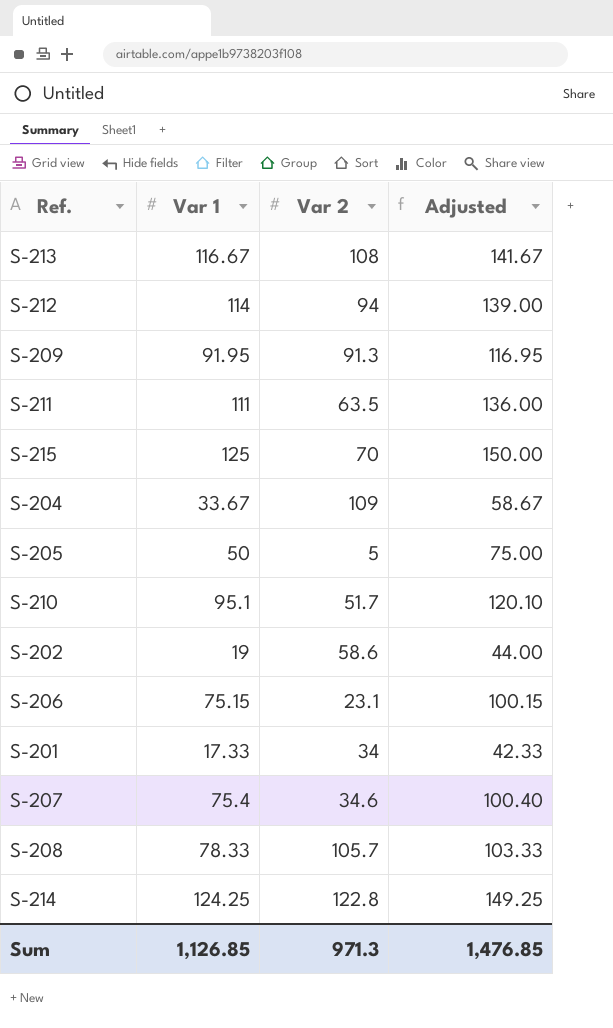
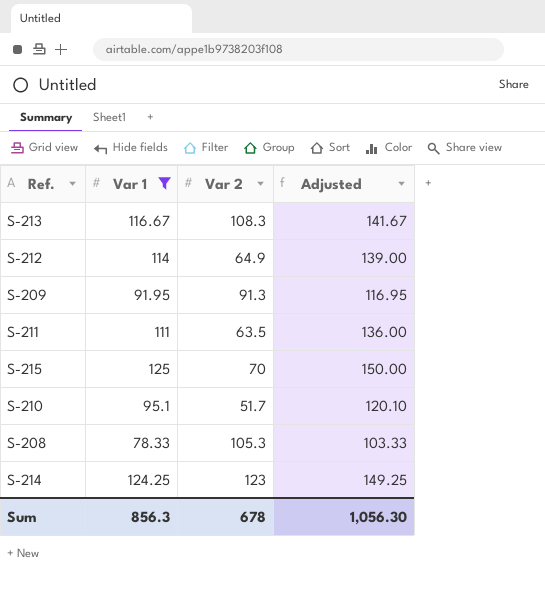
filter: none -> Var 1 >= 78.33
S-213 | Var 2: 108 -> 108.3
S-212 | Var 2: 94 -> 64.9
S-208 | Var 2: 105.7 -> 105.3
S-214 | Var 2: 122.8 -> 123
Sum | Var 1: 1,126.85 -> 856.3
Sum | Var 2: 971.3 -> 678
Sum | Adjusted: 1,476.85 -> 1,056.30

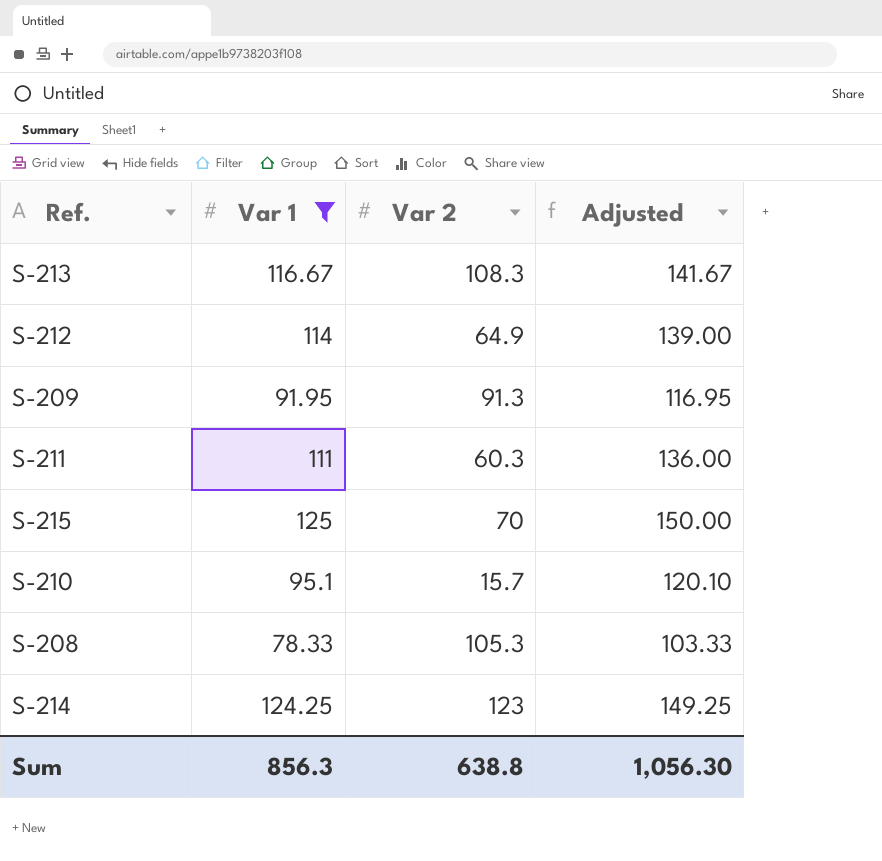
S-211 | Var 2: 63.5 -> 60.3
S-210 | Var 2: 51.7 -> 15.7
Sum | Var 2: 678 -> 638.8

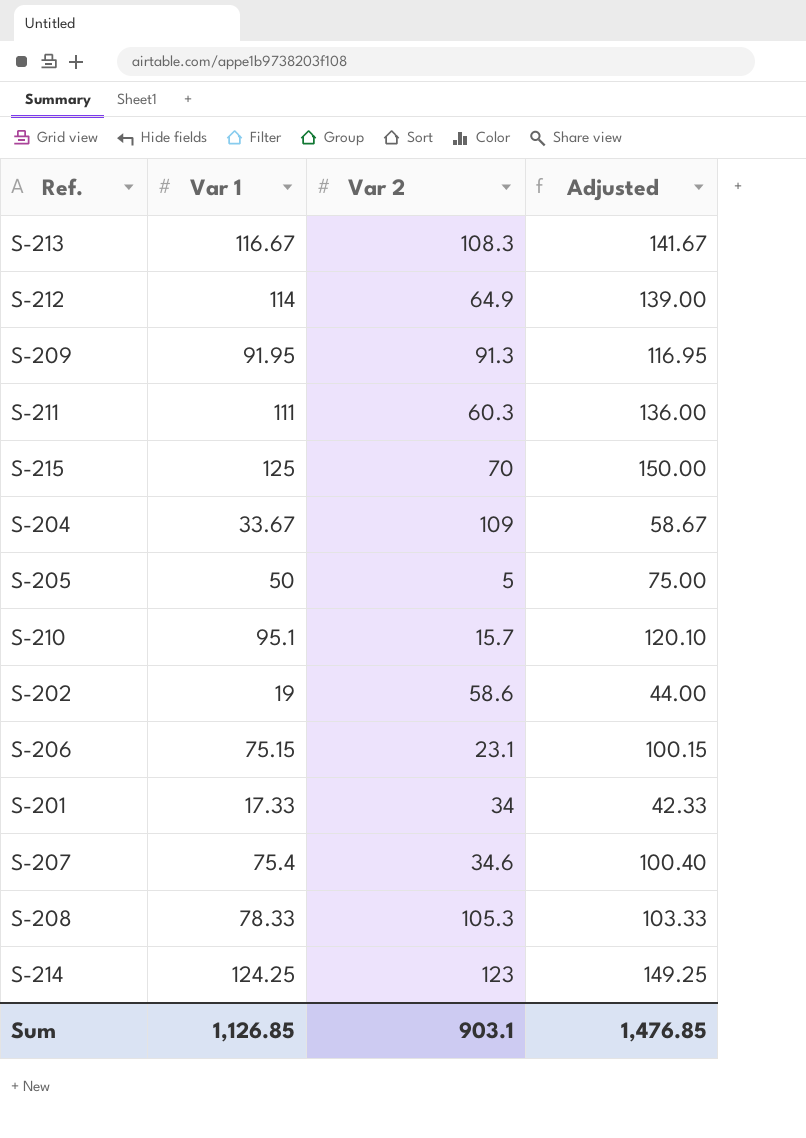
filter: Var 1 >= 78.33 -> none
Sum | Var 1: 856.3 -> 1,126.85
Sum | Var 2: 638.8 -> 903.1
Sum | Adjusted: 1,056.30 -> 1,476.85

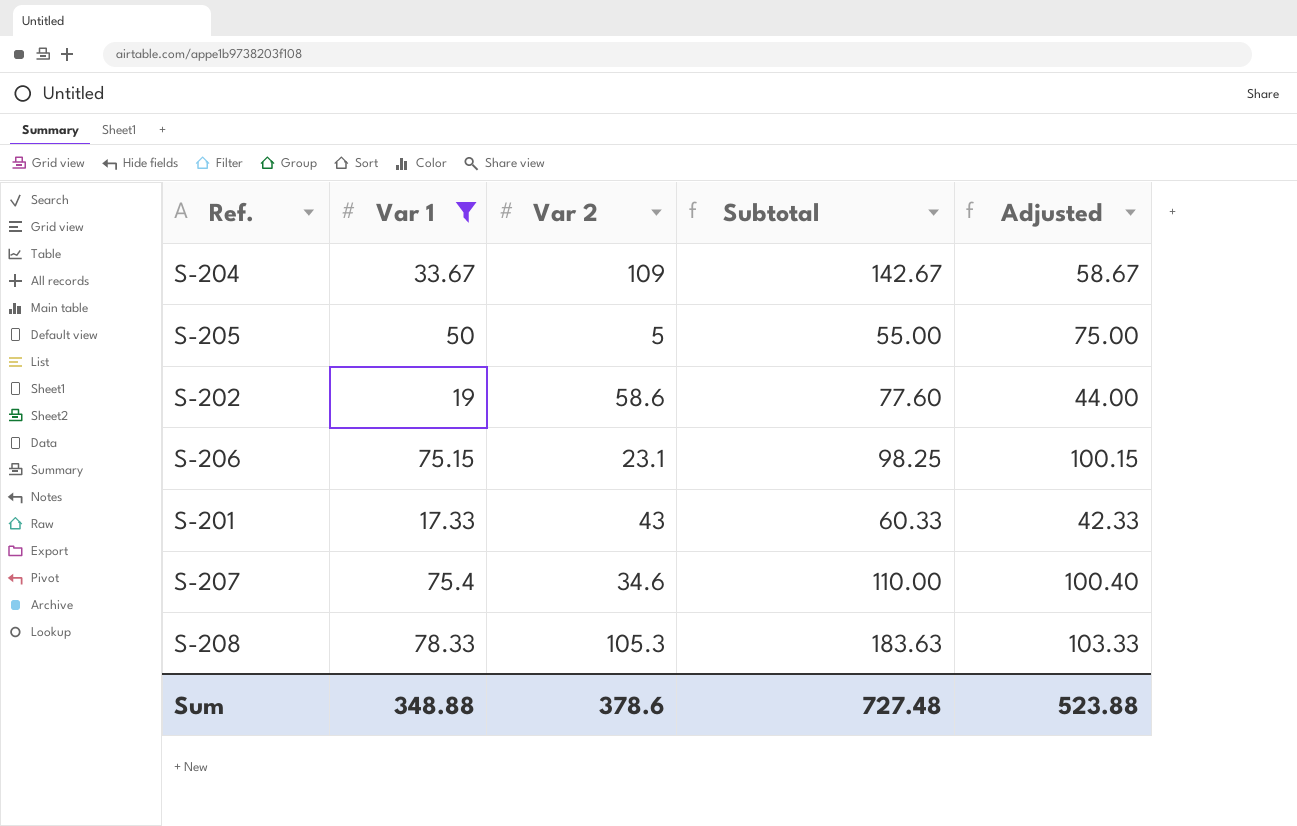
filter: none -> Var 1 <= 78.33
column Subtotal | formula: none -> [Var 1] + [Var 2]
S-201 | Var 2: 34 -> 43
Sum | Var 1: 1,126.85 -> 348.88
Sum | Var 2: 903.1 -> 378.6
Sum | Adjusted: 1,476.85 -> 523.88

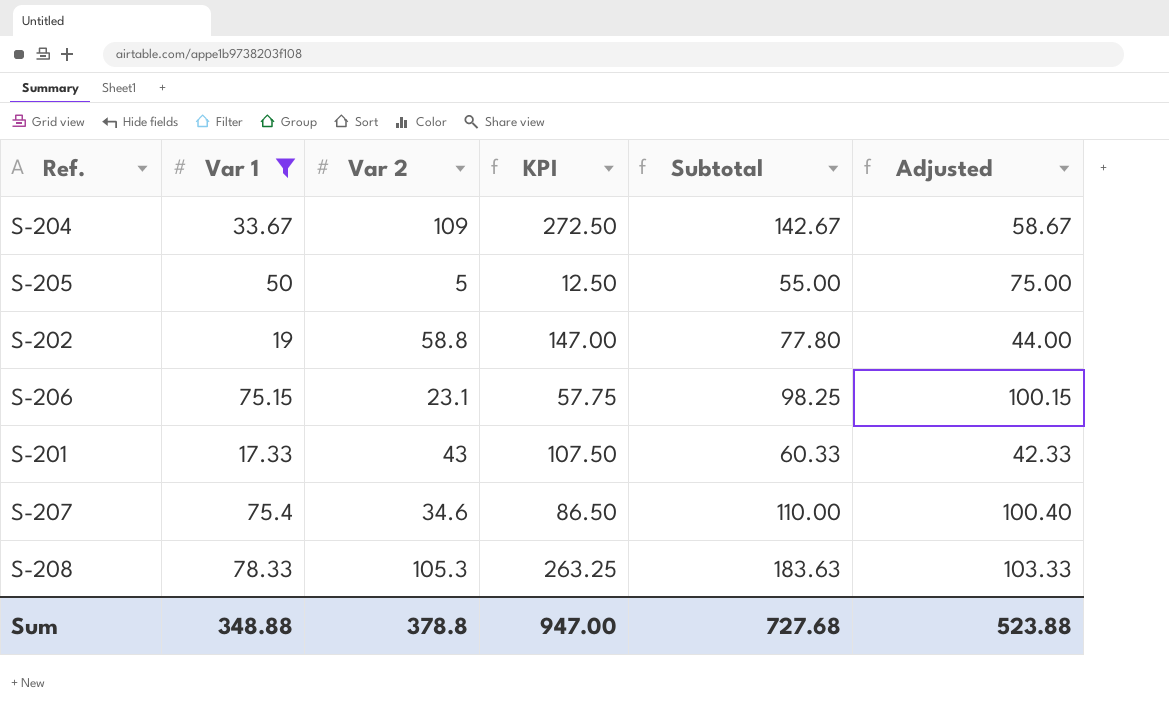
column KPI | formula: none -> [Var 2] * 2.5
S-202 | Var 2: 58.6 -> 58.8
S-202 | Subtotal: 77.60 -> 77.80
Sum | Var 2: 378.6 -> 378.8
Sum | Subtotal: 727.48 -> 727.68

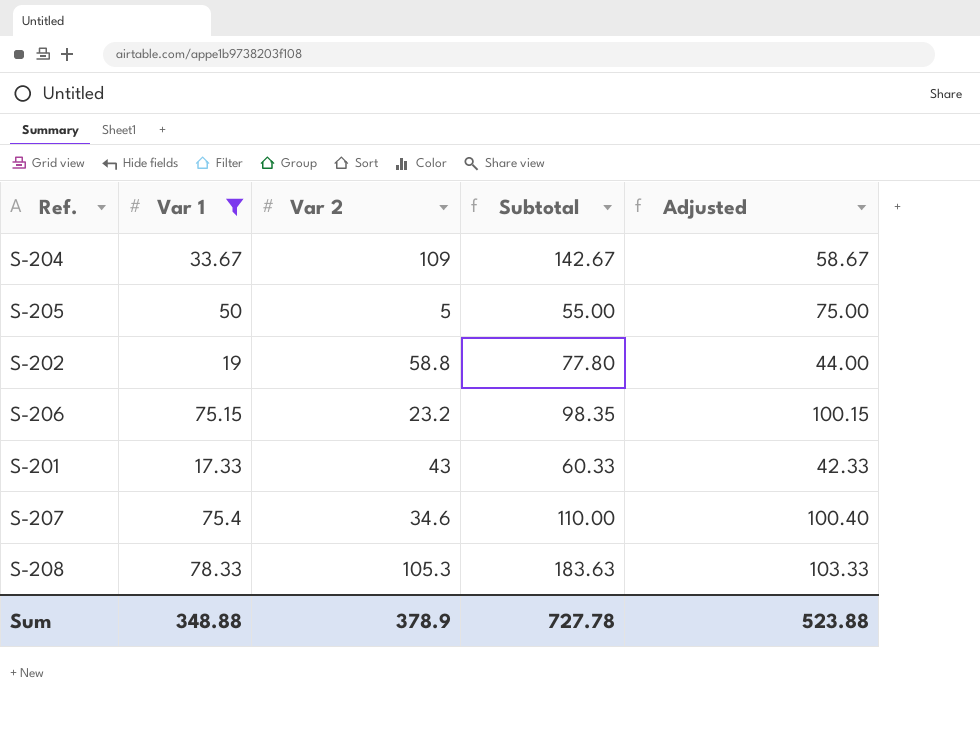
column KPI | formula: [Var 2] * 2.5 -> none
S-206 | Var 2: 23.1 -> 23.2
S-206 | Subtotal: 98.25 -> 98.35
Sum | Var 2: 378.8 -> 378.9
Sum | Subtotal: 727.68 -> 727.78

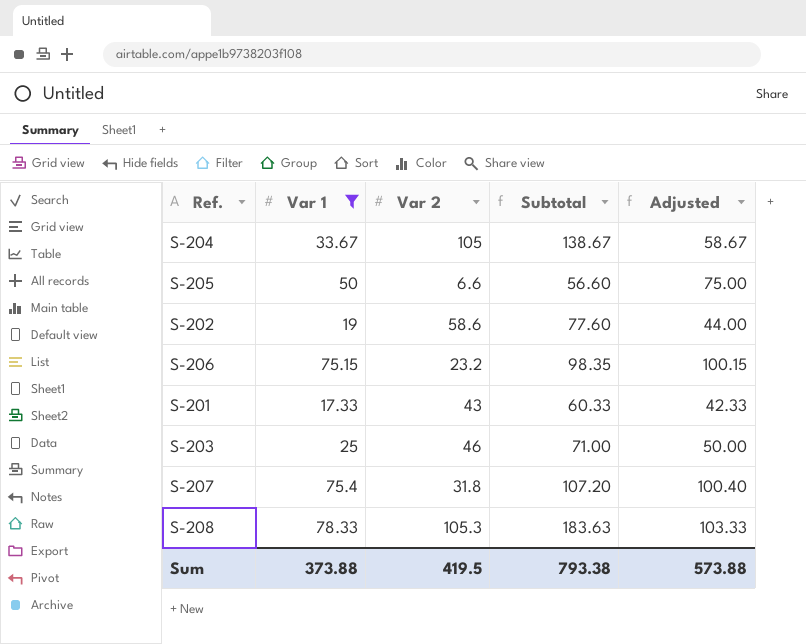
S-204 | Var 2: 109 -> 105
S-204 | Subtotal: 142.67 -> 138.67
S-205 | Var 2: 5 -> 6.6
S-205 | Subtotal: 55.00 -> 56.60
S-202 | Var 2: 58.8 -> 58.6
S-202 | Subtotal: 77.80 -> 77.60
row S-203: none -> 25 | 46 | 71.00 | 50.00
S-207 | Var 2: 34.6 -> 31.8
S-207 | Subtotal: 110.00 -> 107.20
Sum | Var 1: 348.88 -> 373.88
Sum | Var 2: 378.9 -> 419.5
Sum | Subtotal: 727.78 -> 793.38
Sum | Adjusted: 523.88 -> 573.88

